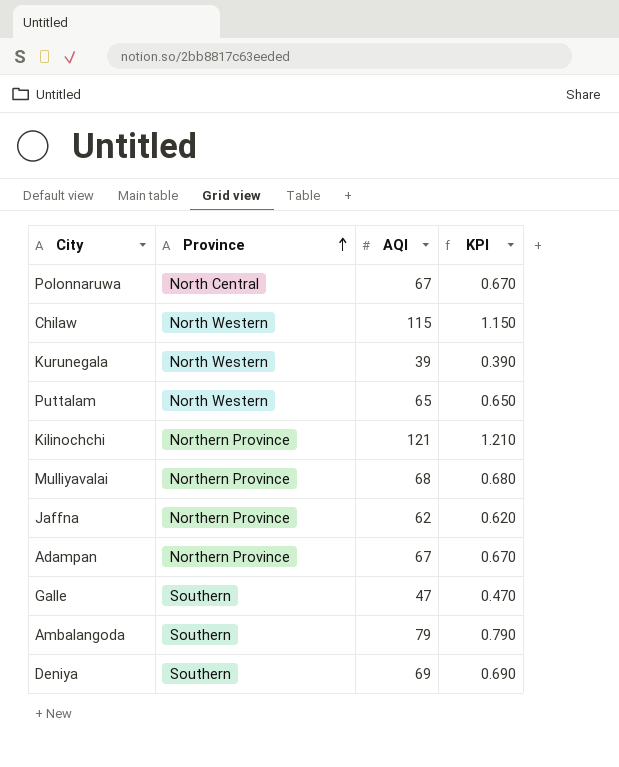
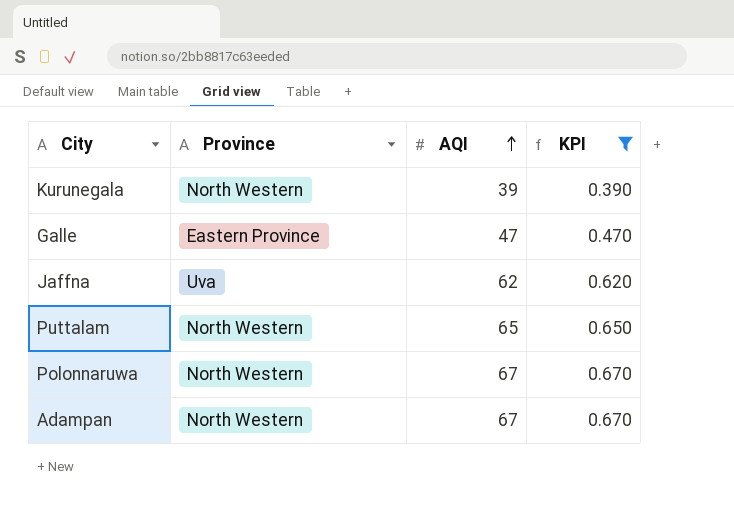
filter: none -> KPI <= 0.670
row order: Province ascending -> AQI ascending
Galle | Province: Southern -> Eastern Province
Jaffna | Province: Northern Province -> Uva
Polonnaruwa | Province: North Central -> North Western
Adampan | Province: Northern Province -> North Western

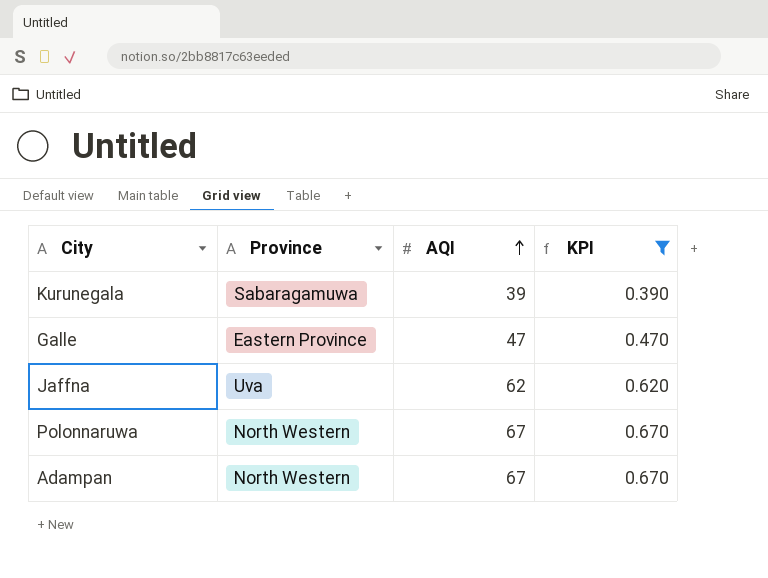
row Puttalam: North Western | 65 | 0.650 -> none
Kurunegala | Province: North Western -> Sabaragamuwa

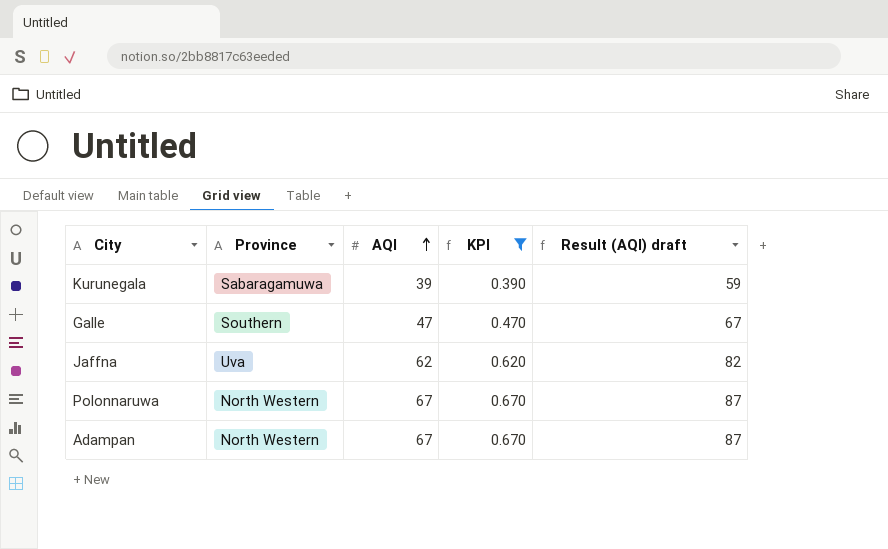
column Result (AQI) draft | formula: none -> [AQI] + 20
Galle | Province: Eastern Province -> Southern

